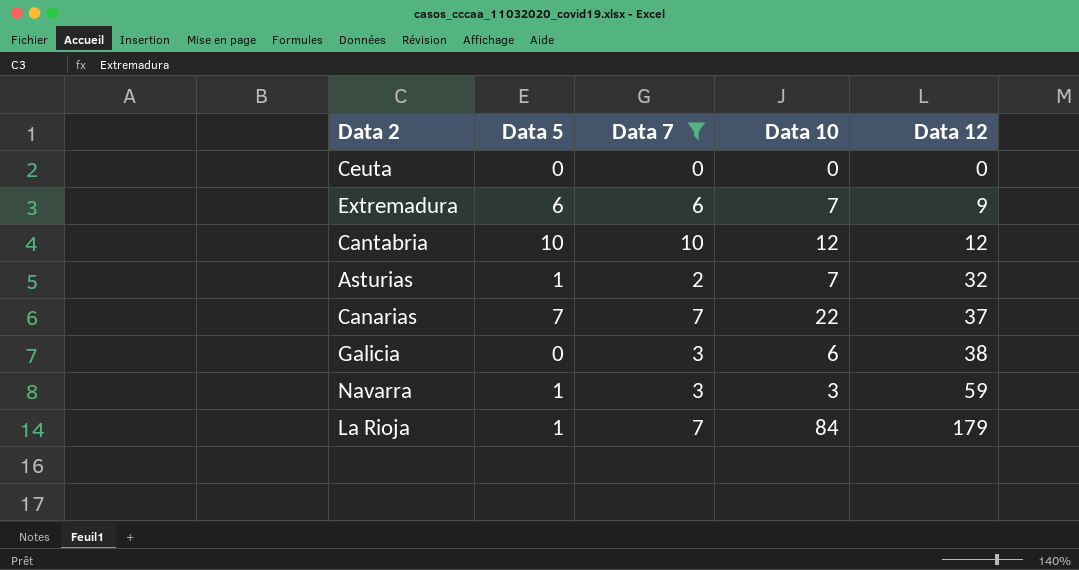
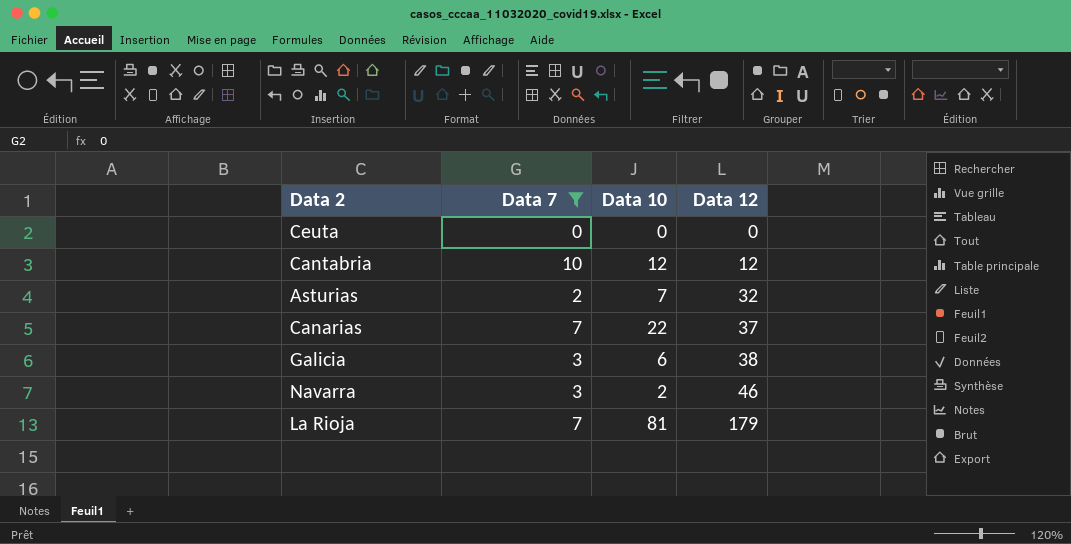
column Data 5 | position: 2 -> none
row Extremadura: 6 | 6 | 7 | 9 -> none
Navarra | Data 10: 3 -> 2
Navarra | Data 12: 59 -> 46
La Rioja | Data 10: 84 -> 81

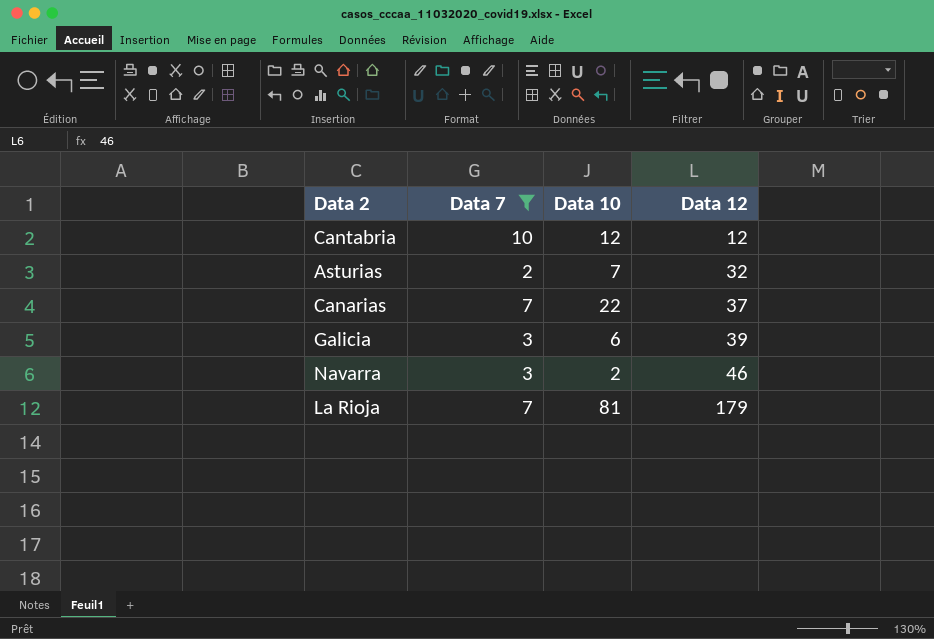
row Ceuta: 0 | 0 | 0 -> none
Galicia | Data 12: 38 -> 39

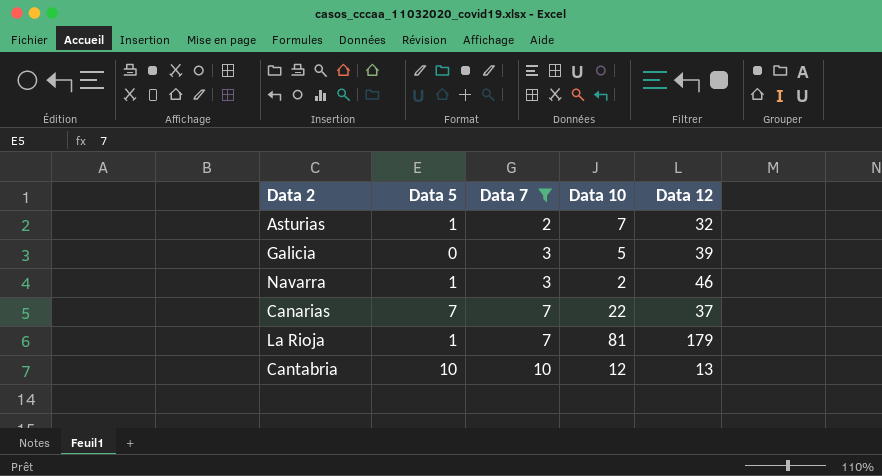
row order: Data 12 ascending -> Data 7 ascending
column Data 5 | position: none -> 2
Galicia | Data 10: 6 -> 5
Cantabria | Data 12: 12 -> 13

